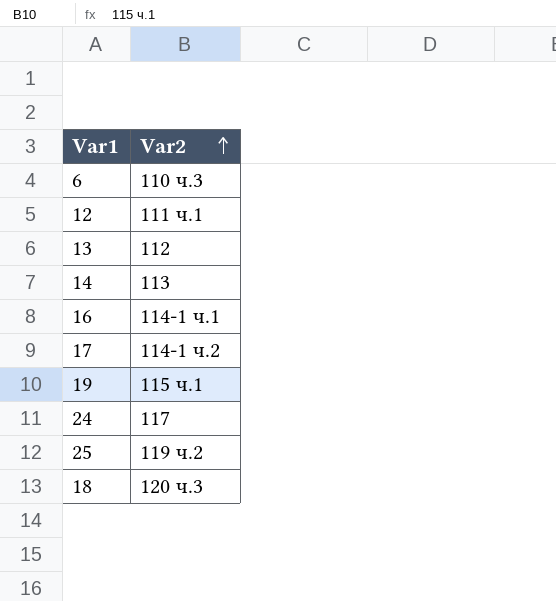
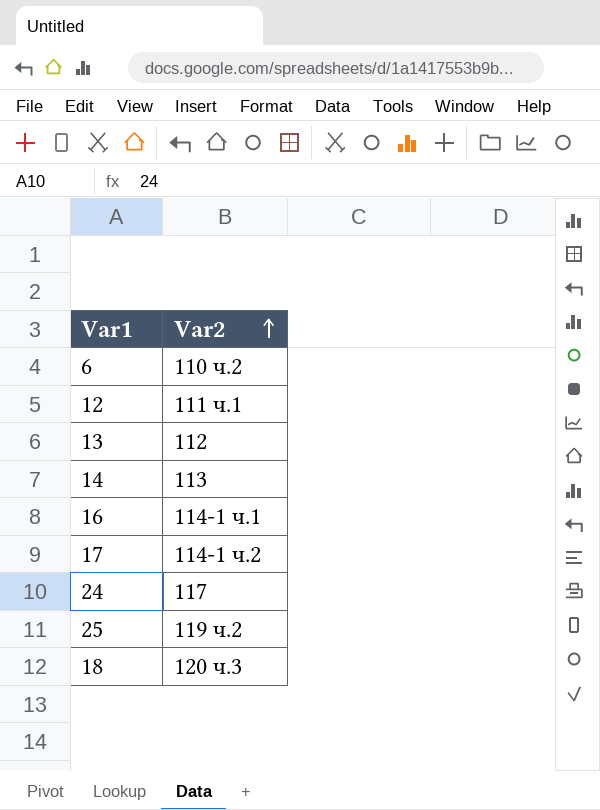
row 19: 115 ч.1 -> none
6 | Var2: 110 ч.3 -> 110 ч.2

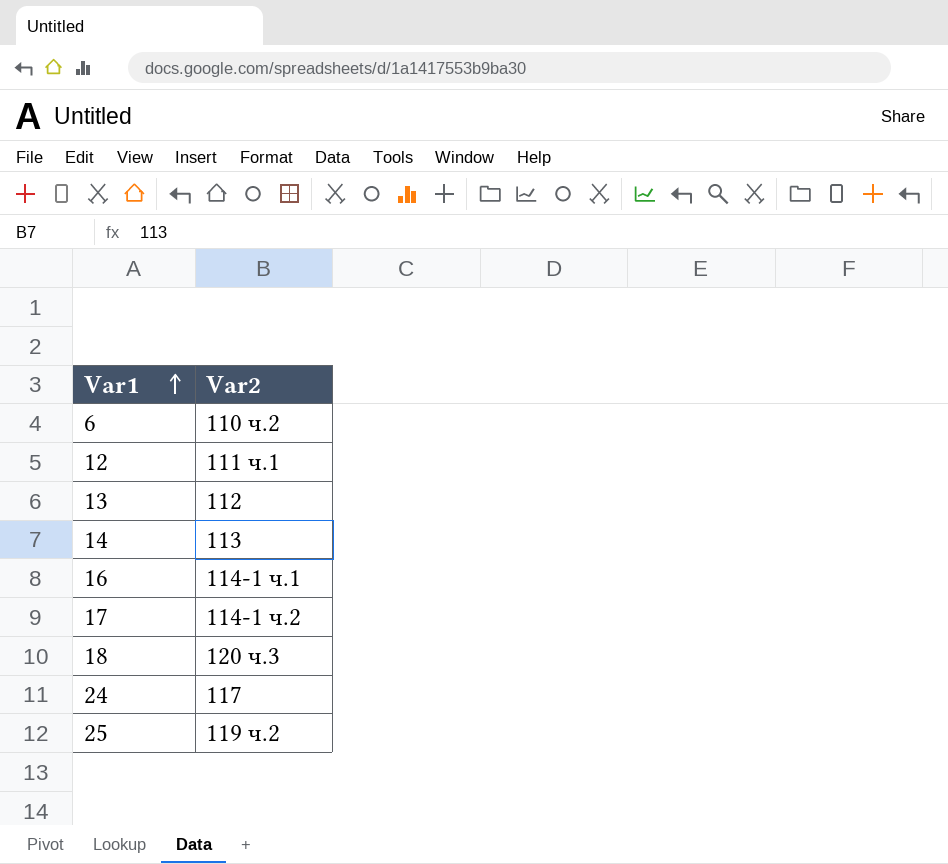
row order: Var2 ascending -> Var1 ascending

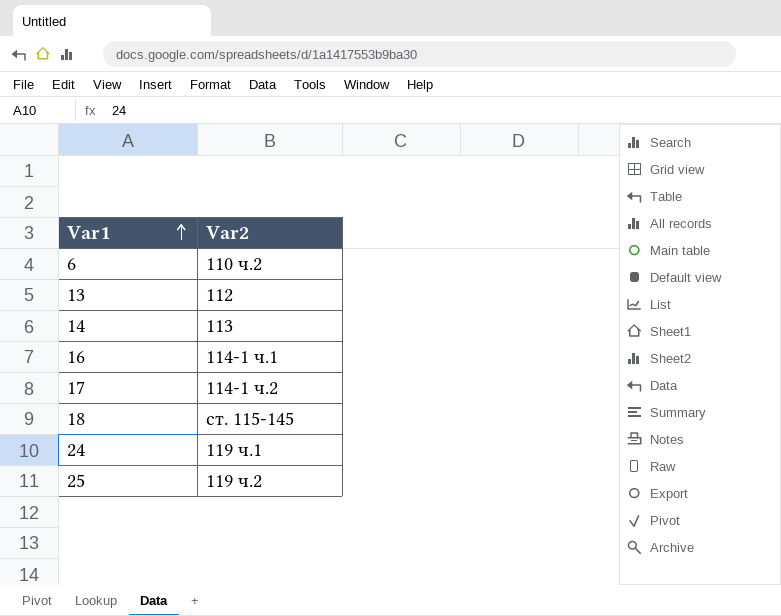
row 12: 111 ч.1 -> none
18 | Var2: 120 ч.3 -> ст. 115-145
24 | Var2: 117 -> 119 ч.1

